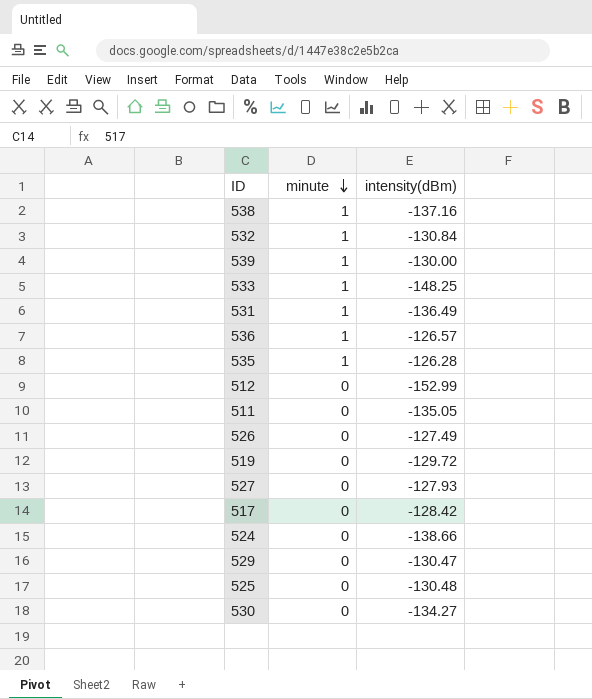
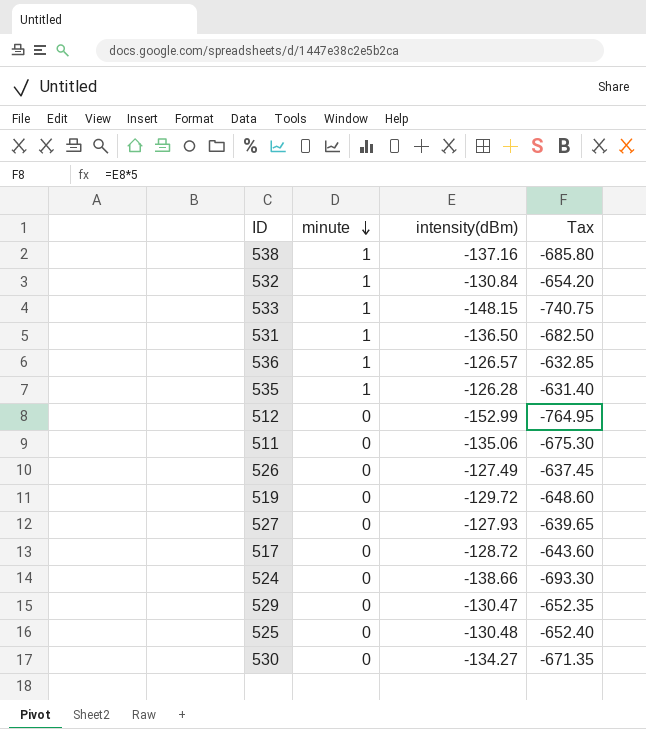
column Tax | formula: none -> [intensity(dBm)] * 5
row 539: 1 | -130.00 -> none
533 | intensity(dBm): -148.25 -> -148.15
531 | intensity(dBm): -136.49 -> -136.50
511 | intensity(dBm): -135.05 -> -135.06
517 | intensity(dBm): -128.42 -> -128.72

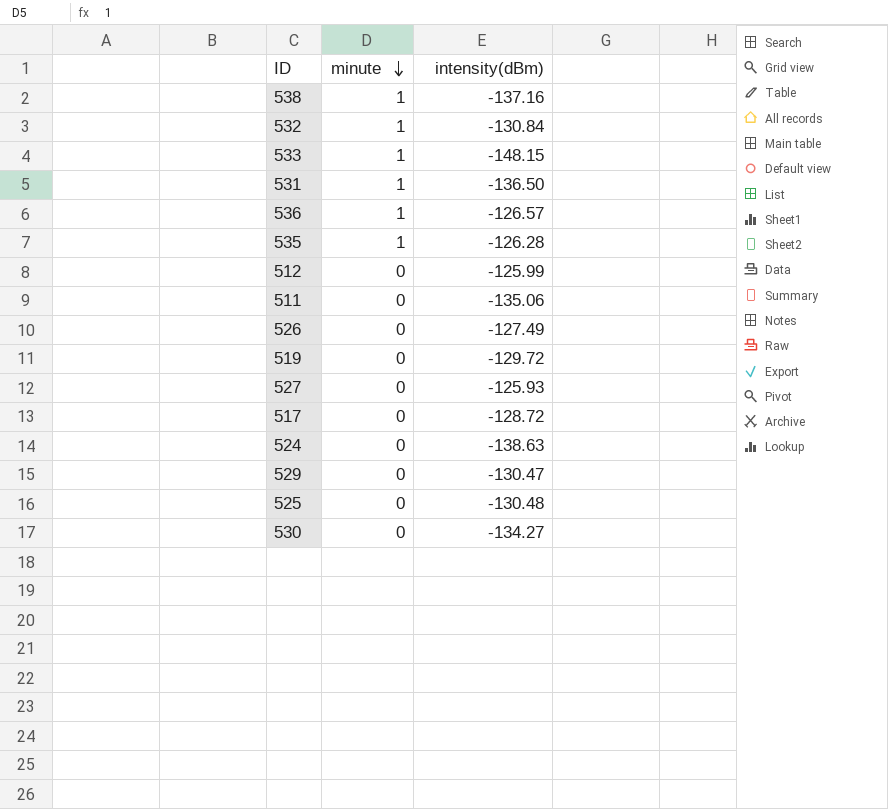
column Tax | formula: [intensity(dBm)] * 5 -> none
512 | intensity(dBm): -152.99 -> -125.99
527 | intensity(dBm): -127.93 -> -125.93
524 | intensity(dBm): -138.66 -> -138.63

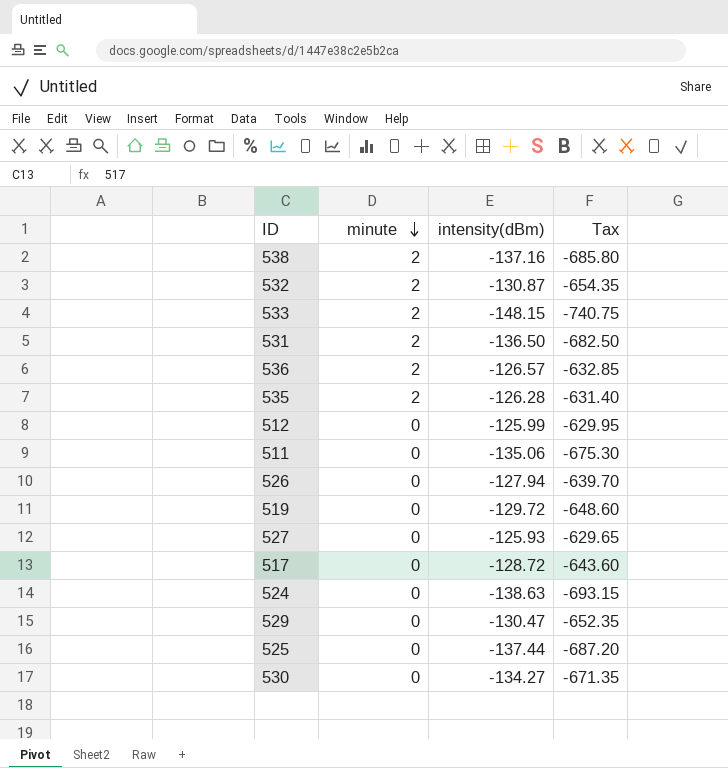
column Tax | formula: none -> [intensity(dBm)] * 5
538 | minute: 1 -> 2
532 | minute: 1 -> 2
532 | intensity(dBm): -130.84 -> -130.87
533 | minute: 1 -> 2
531 | minute: 1 -> 2
536 | minute: 1 -> 2
535 | minute: 1 -> 2
526 | intensity(dBm): -127.49 -> -127.94
525 | intensity(dBm): -130.48 -> -137.44

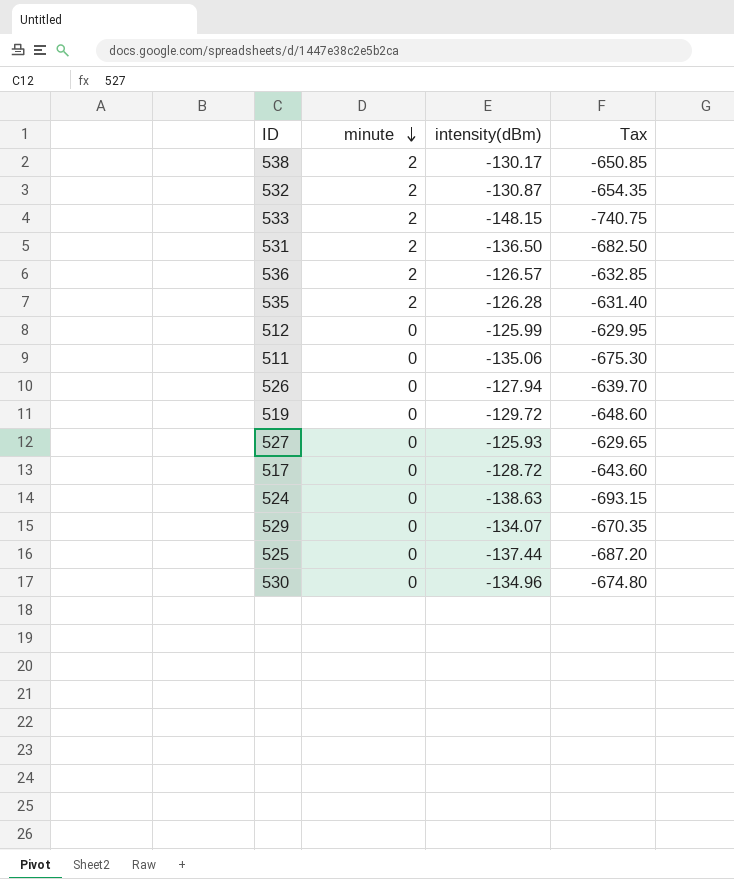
538 | intensity(dBm): -137.16 -> -130.17
538 | Tax: -685.80 -> -650.85
529 | intensity(dBm): -130.47 -> -134.07
529 | Tax: -652.35 -> -670.35
530 | intensity(dBm): -134.27 -> -134.96
530 | Tax: -671.35 -> -674.80

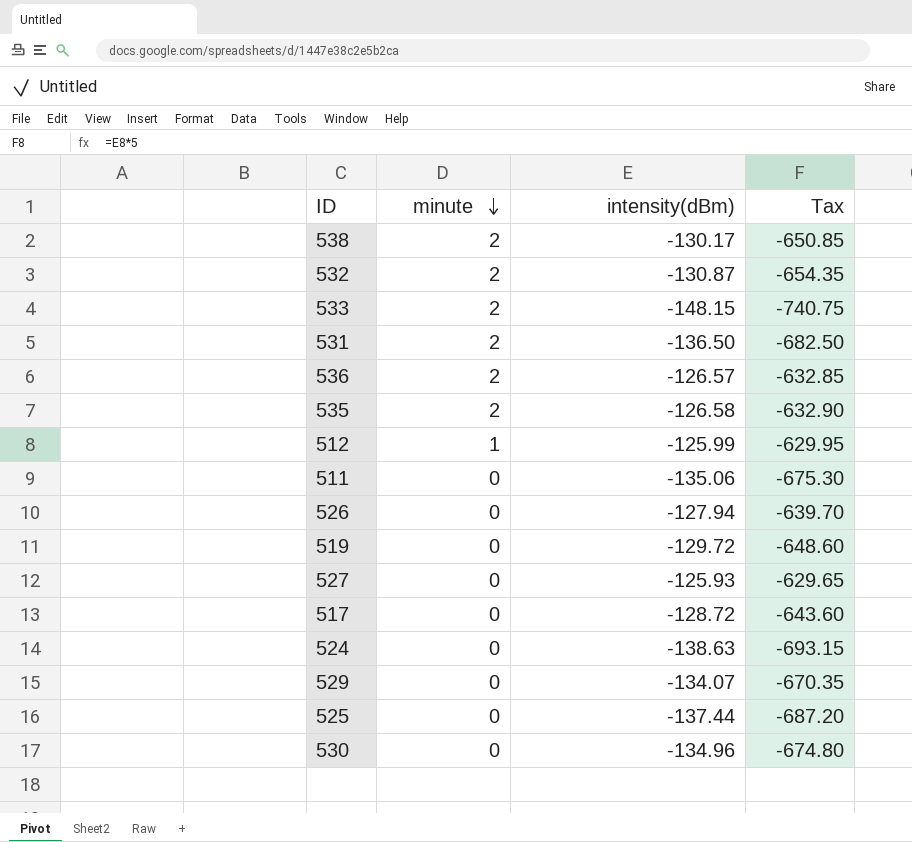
535 | intensity(dBm): -126.28 -> -126.58
535 | Tax: -631.40 -> -632.90
512 | minute: 0 -> 1

